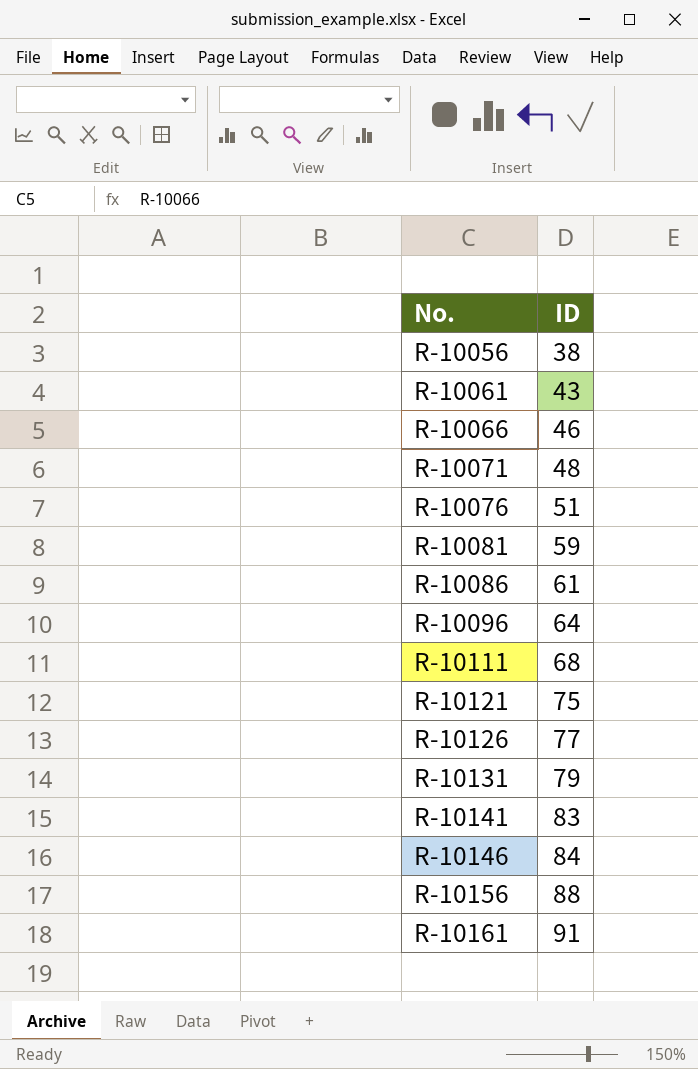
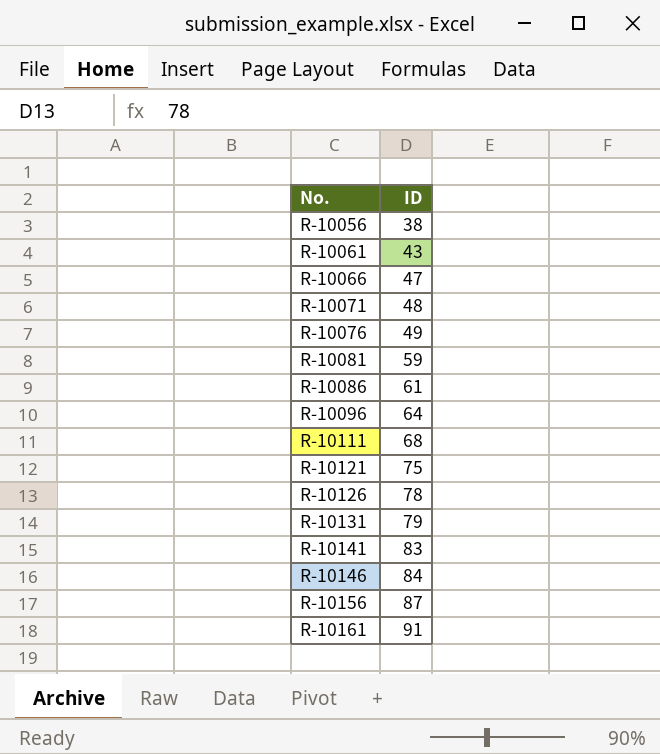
R-10066 | ID: 46 -> 47
R-10076 | ID: 51 -> 49
R-10126 | ID: 77 -> 78
R-10156 | ID: 88 -> 87

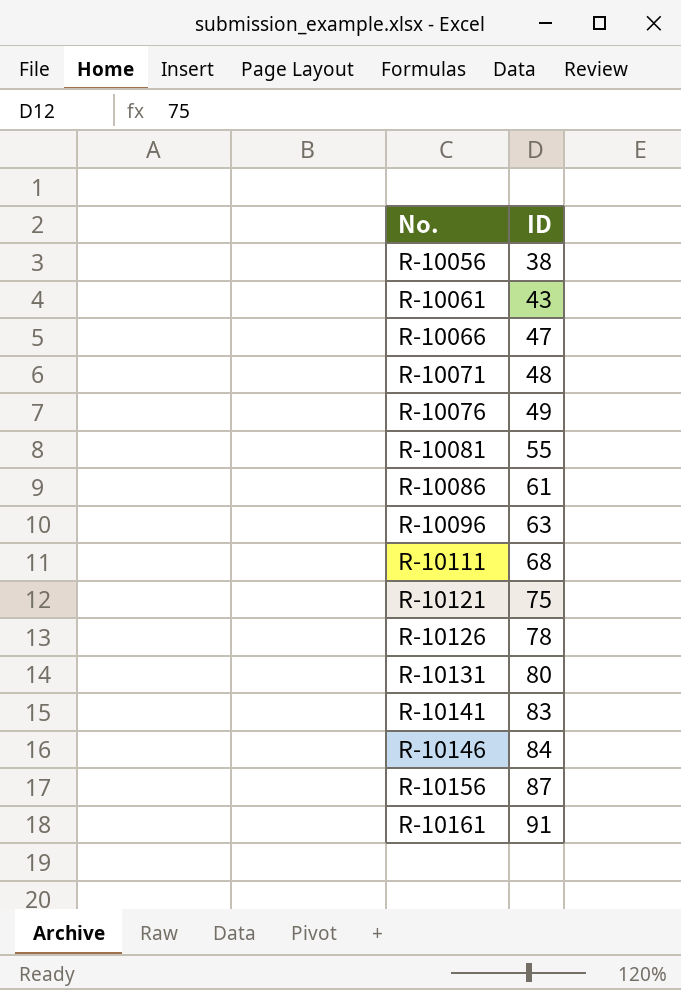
R-10081 | ID: 59 -> 55
R-10096 | ID: 64 -> 63
R-10131 | ID: 79 -> 80

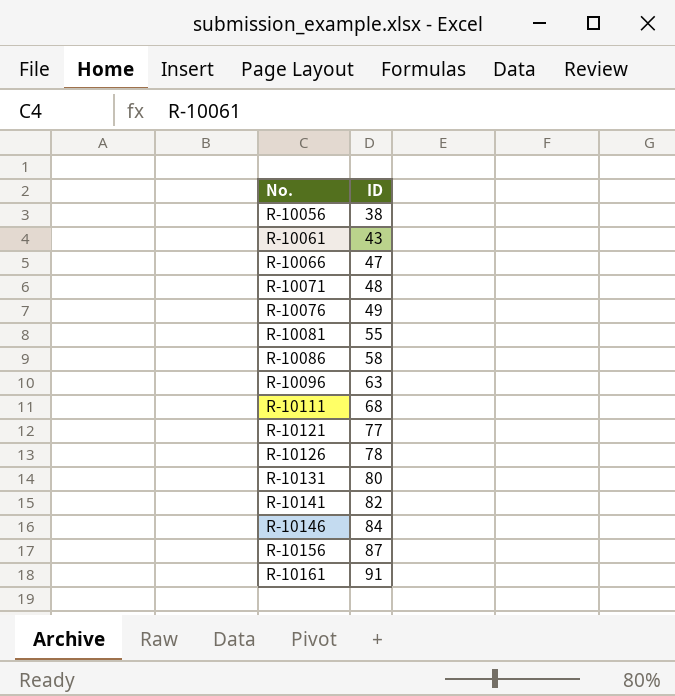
R-10086 | ID: 61 -> 58
R-10121 | ID: 75 -> 77
R-10141 | ID: 83 -> 82

